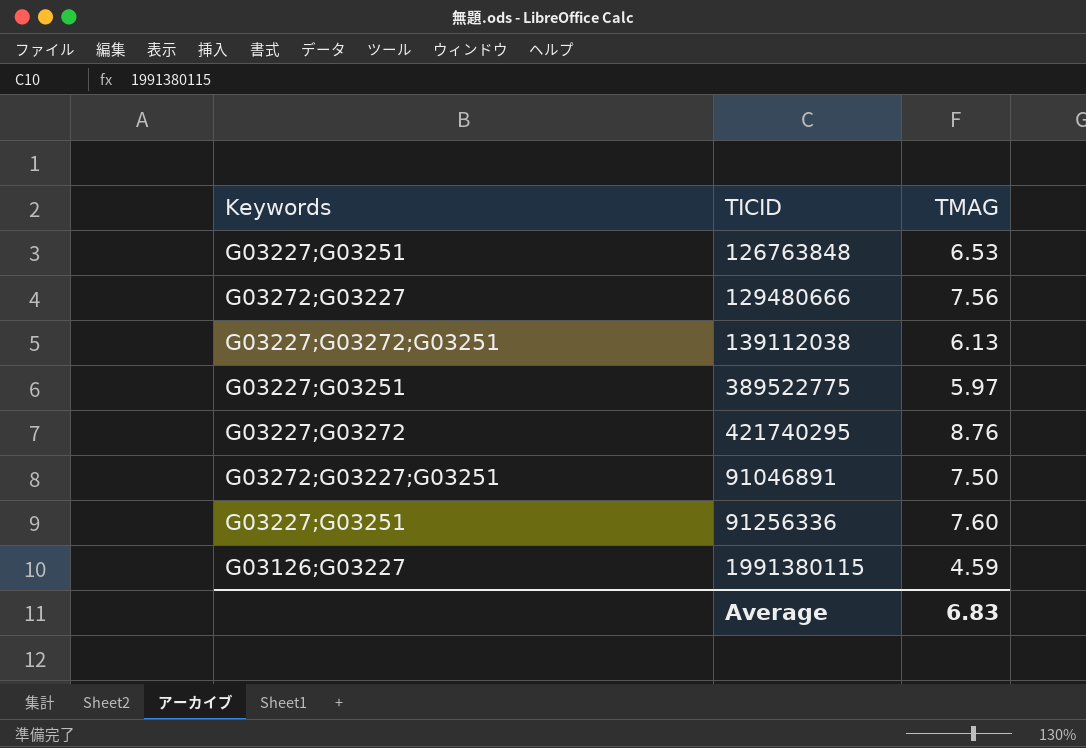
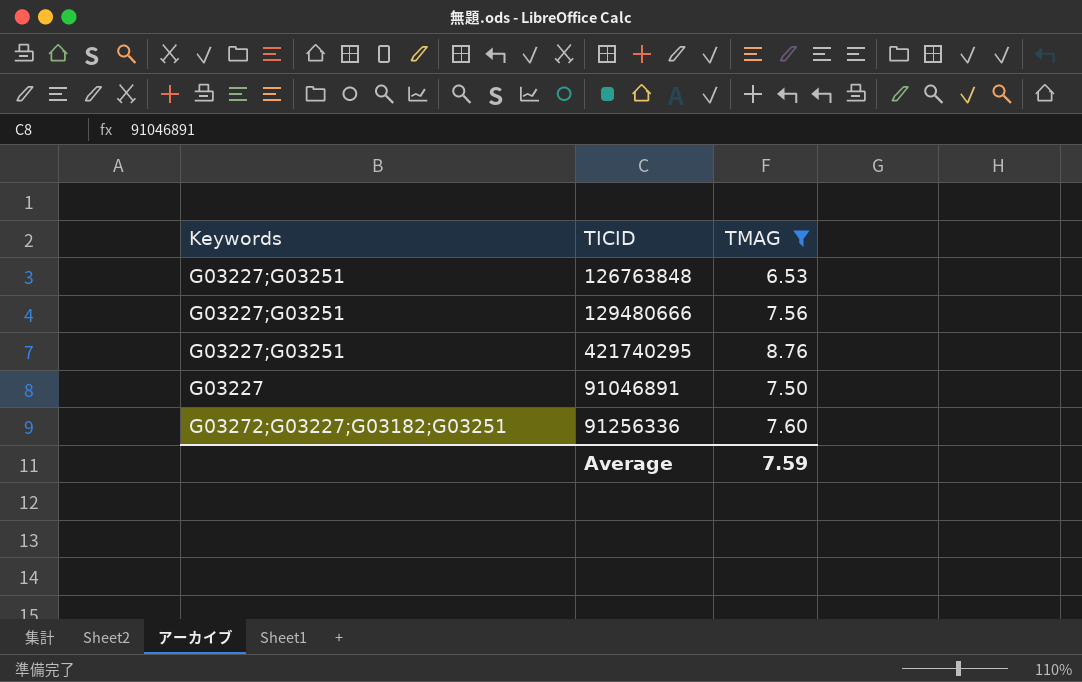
filter: none -> TMAG >= 6.53
129480666 | Keywords: G03272;G03227 -> G03227;G03251
421740295 | Keywords: G03227;G03272 -> G03227;G03251
91046891 | Keywords: G03272;G03227;G03251 -> G03227
91256336 | Keywords: G03227;G03251 -> G03272;G03227;G03182;G03251
Average | TMAG: 6.83 -> 7.59

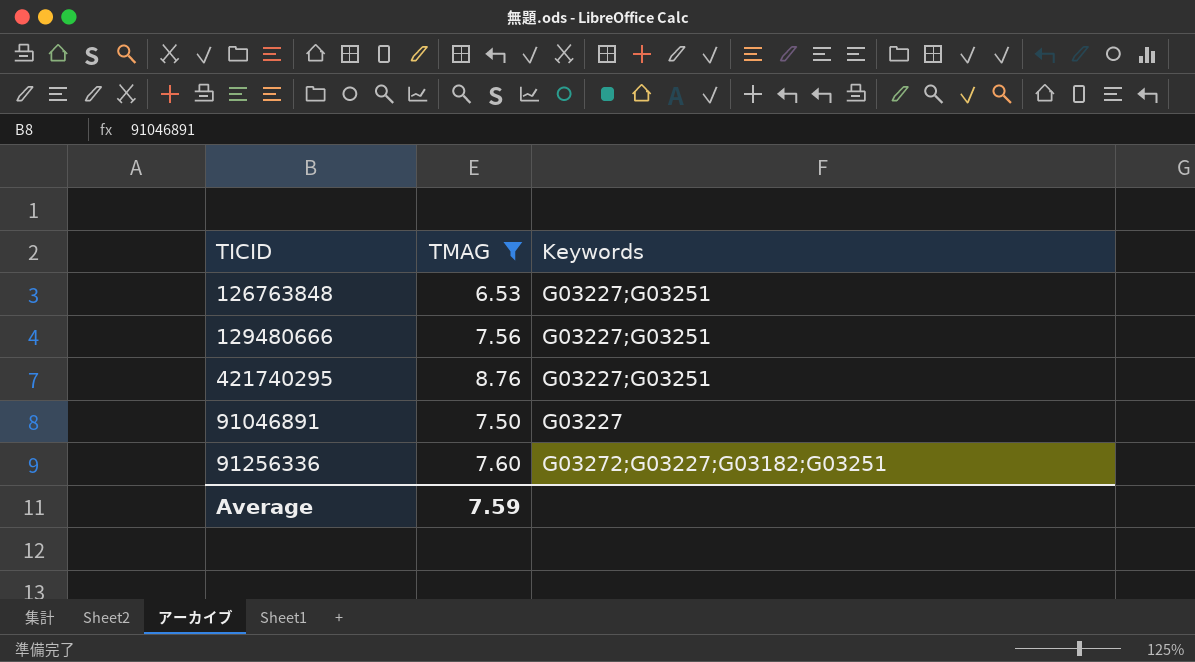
column Keywords | position: 1 -> 3

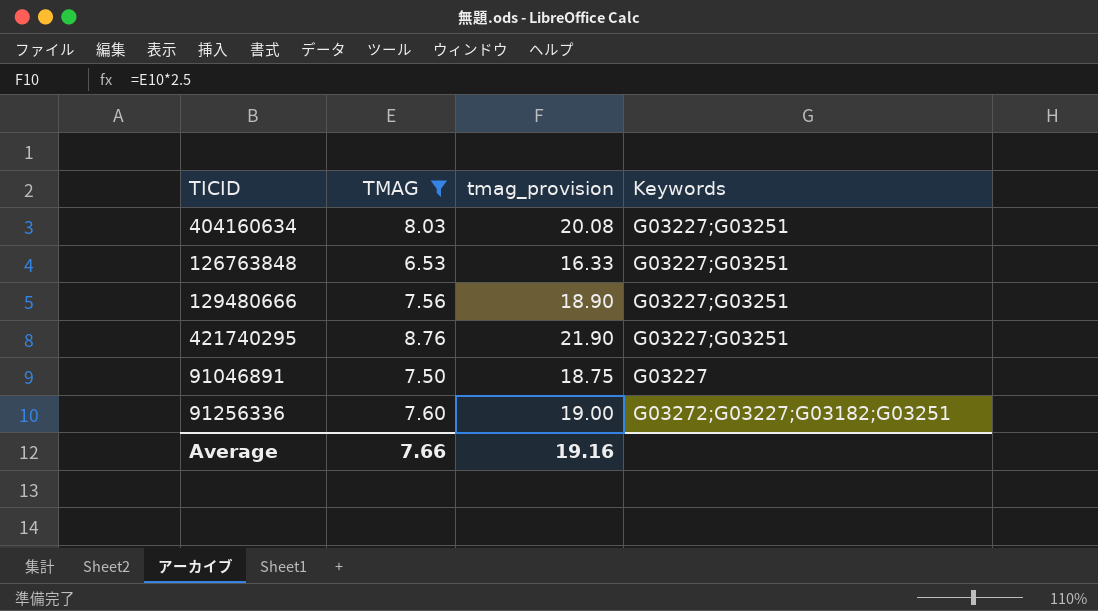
column tmag_provision | formula: none -> [TMAG] * 2.5
row 404160634: none -> 8.03 | 20.08 | G03227;G03251
Average | TMAG: 7.59 -> 7.66

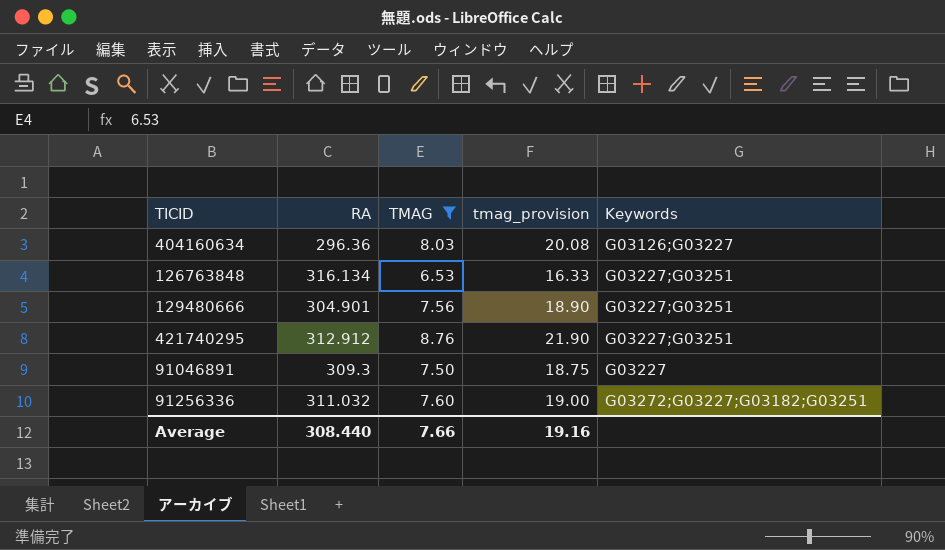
column RA | position: none -> 2
404160634 | Keywords: G03227;G03251 -> G03126;G03227

